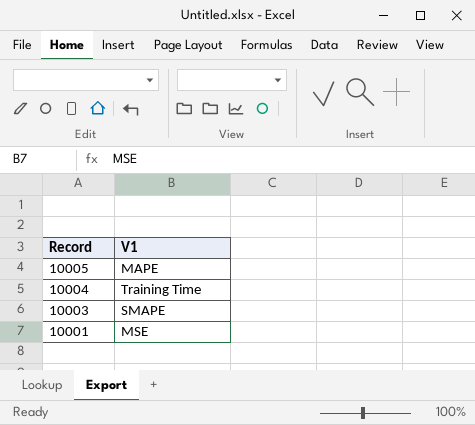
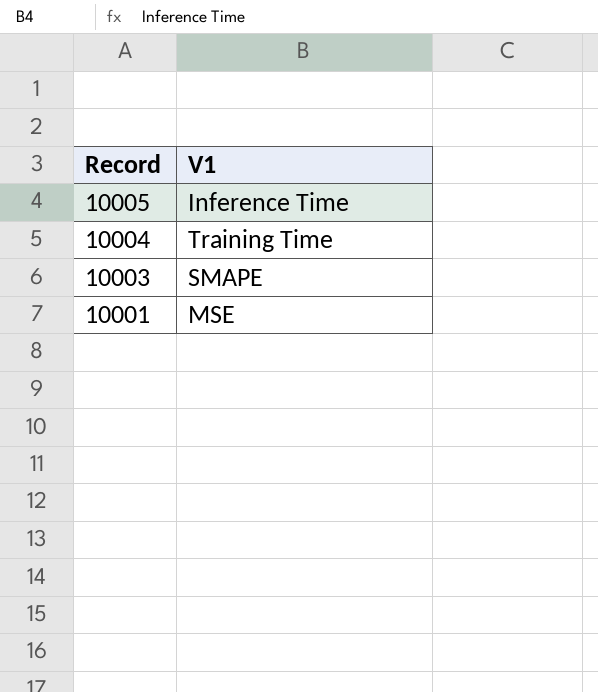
10005 | V1: MAPE -> Inference Time

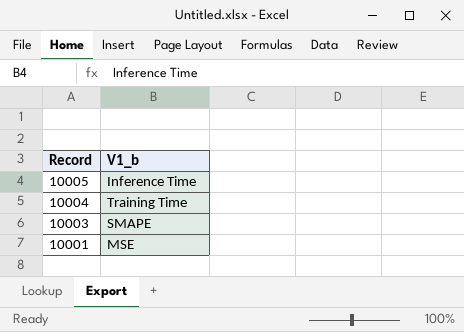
column name: V1 -> V1_b

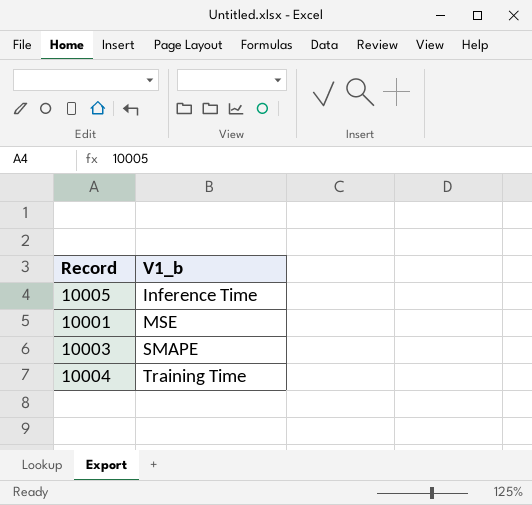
row order: Record descending -> V1_b ascending

